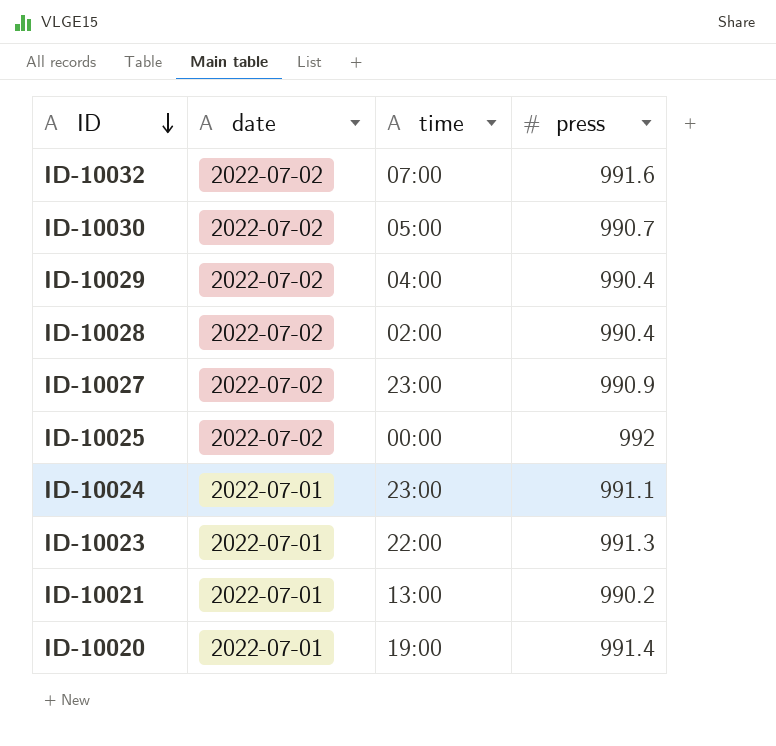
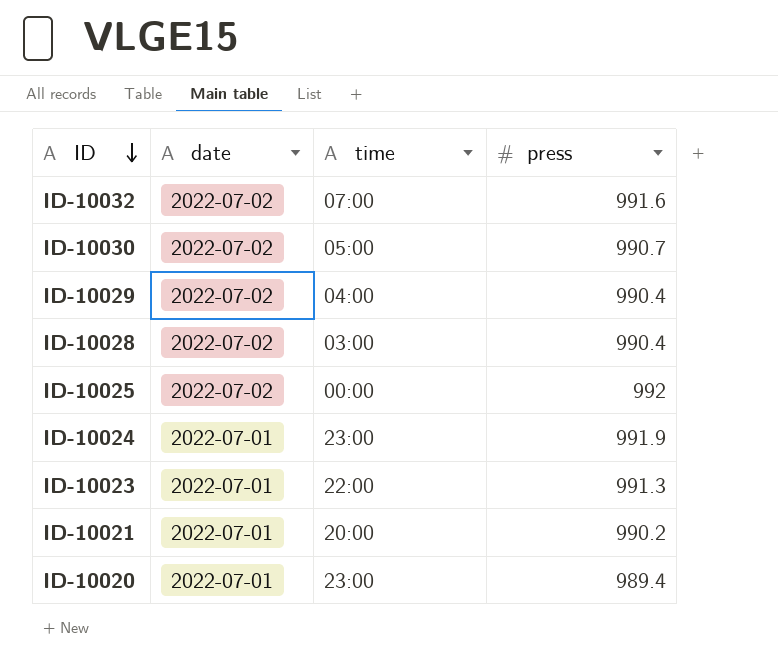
row ID-10027: 2022-07-02 | 23:00 | 990.9 -> none
ID-10028 | time: 02:00 -> 03:00
ID-10024 | press: 991.1 -> 991.9
ID-10021 | time: 13:00 -> 20:00
ID-10020 | time: 19:00 -> 23:00
ID-10020 | press: 991.4 -> 989.4

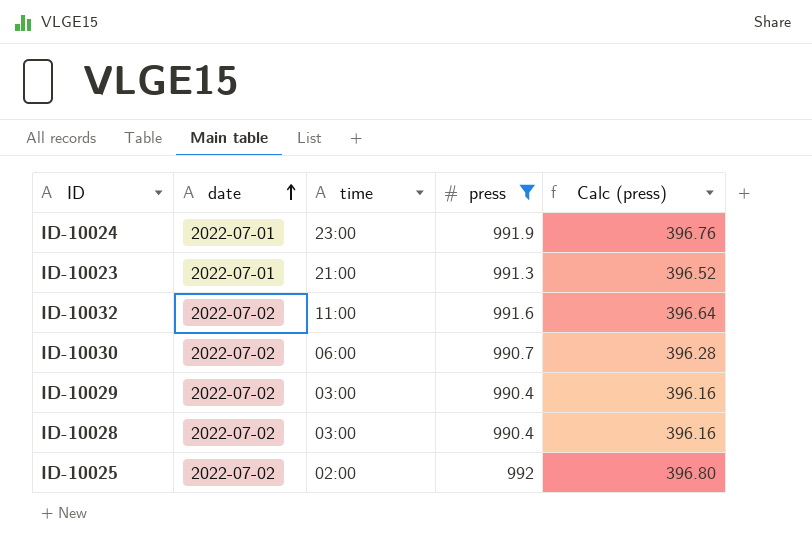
filter: none -> press >= 990.4
row order: ID descending -> date ascending
column Calc (press) | formula: none -> [press] * 0.4
ID-10023 | time: 22:00 -> 21:00
ID-10032 | time: 07:00 -> 11:00
ID-10030 | time: 05:00 -> 06:00
ID-10029 | time: 04:00 -> 03:00
ID-10025 | time: 00:00 -> 02:00

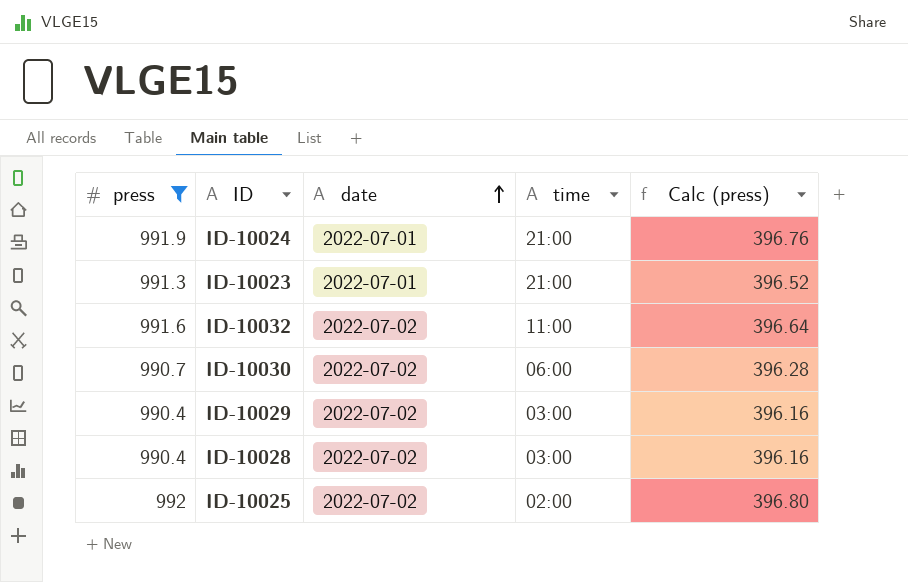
column press | position: 4 -> 1
ID-10024 | time: 23:00 -> 21:00

